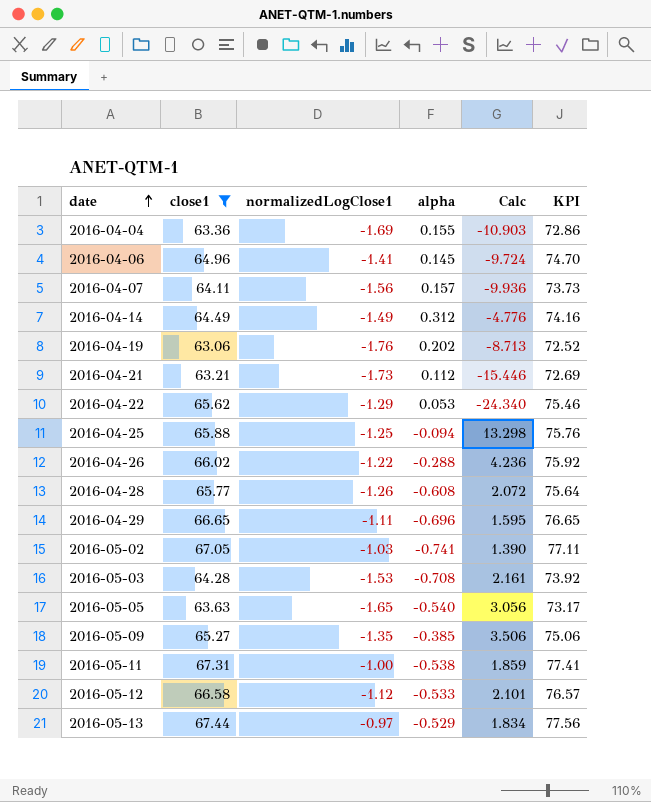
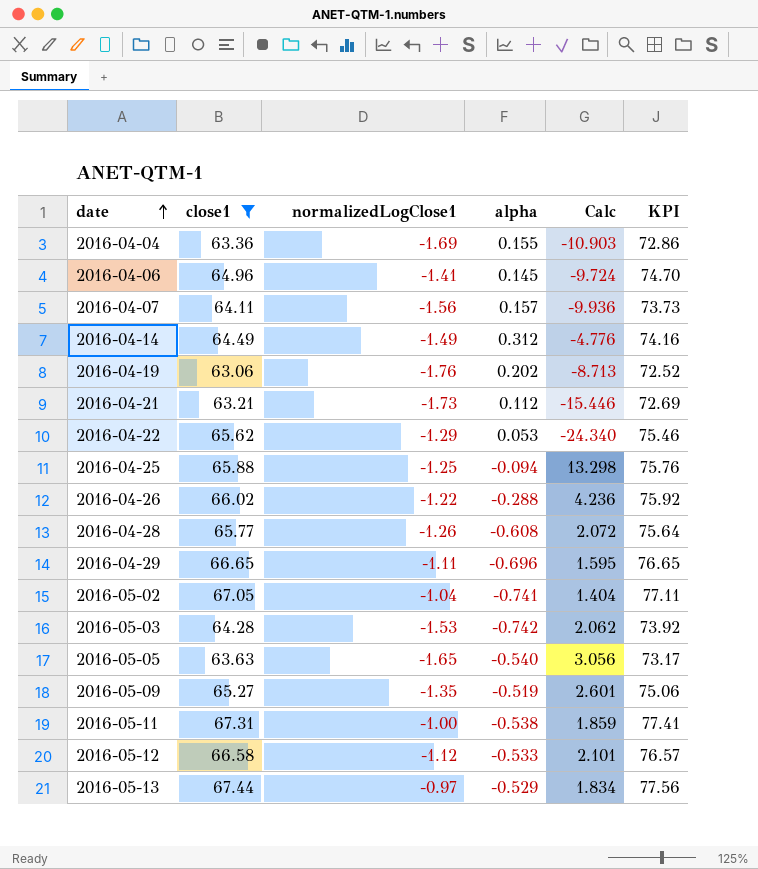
2016-05-02 | normalizedLogClose1: -1.03 -> -1.04
2016-05-02 | Calc: 1.390 -> 1.404
2016-05-03 | alpha: -0.708 -> -0.742
2016-05-03 | Calc: 2.161 -> 2.062
2016-05-09 | alpha: -0.385 -> -0.519
2016-05-09 | Calc: 3.506 -> 2.601

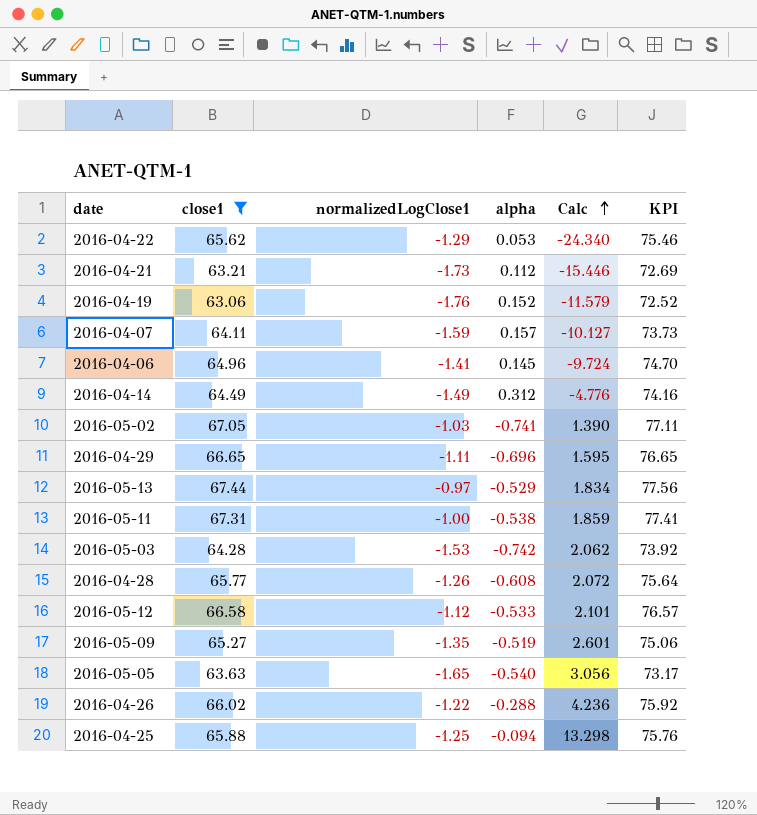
row order: date ascending -> Calc ascending
row 2016-04-04: 63.36 | -1.69 | 0.155 | -10.903 | 72.86 -> none
2016-04-19 | alpha: 0.202 -> 0.152
2016-04-19 | Calc: -8.713 -> -11.579
2016-04-07 | normalizedLogClose1: -1.56 -> -1.59
2016-04-07 | Calc: -9.936 -> -10.127
2016-05-02 | normalizedLogClose1: -1.04 -> -1.03
2016-05-02 | Calc: 1.404 -> 1.390

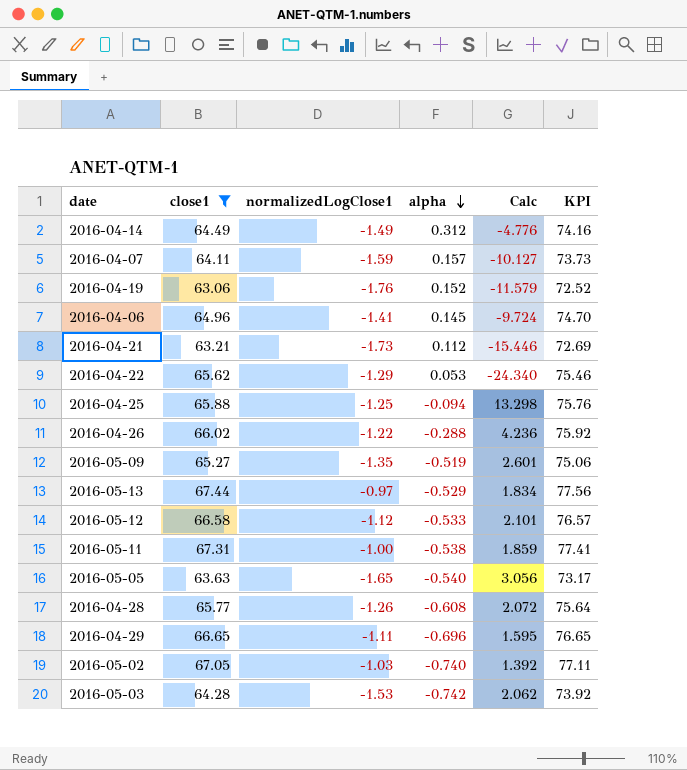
row order: Calc ascending -> alpha descending
2016-05-02 | alpha: -0.741 -> -0.740
2016-05-02 | Calc: 1.390 -> 1.392

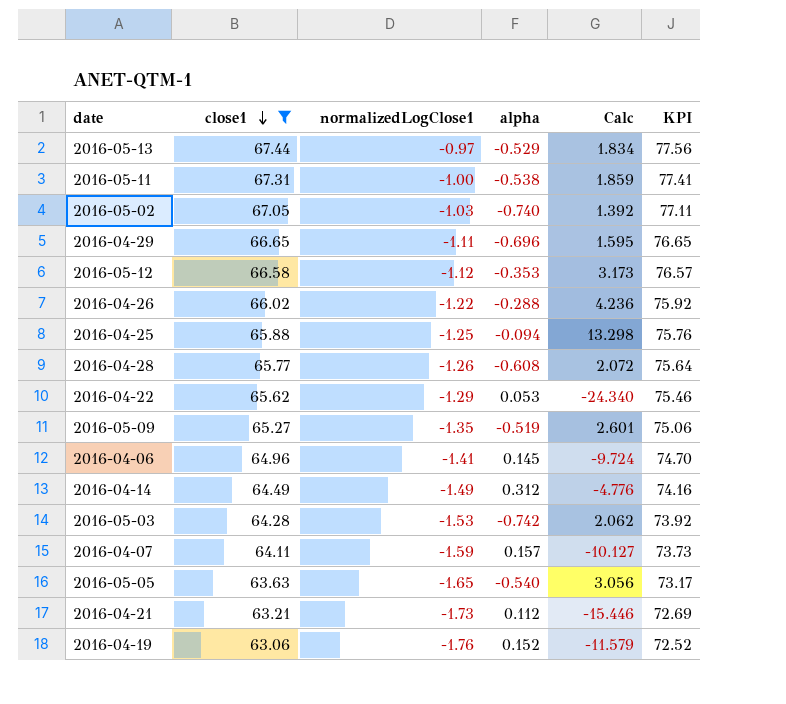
row order: alpha descending -> close1 descending
2016-05-12 | alpha: -0.533 -> -0.353
2016-05-12 | Calc: 2.101 -> 3.173

